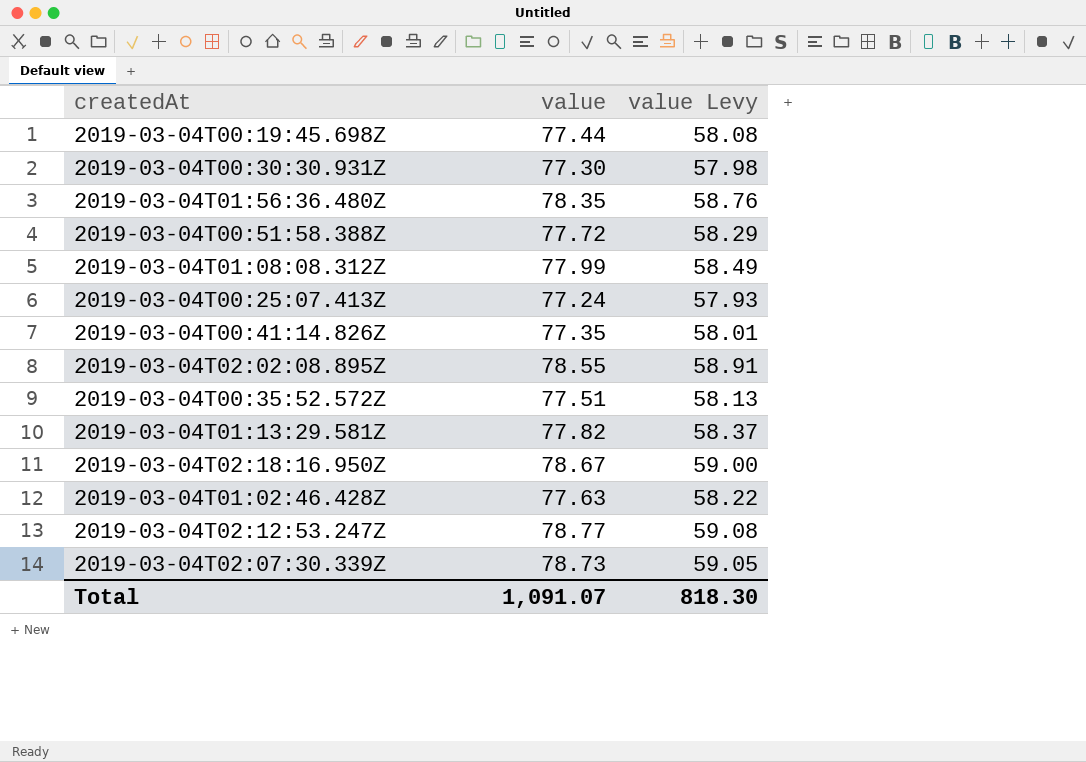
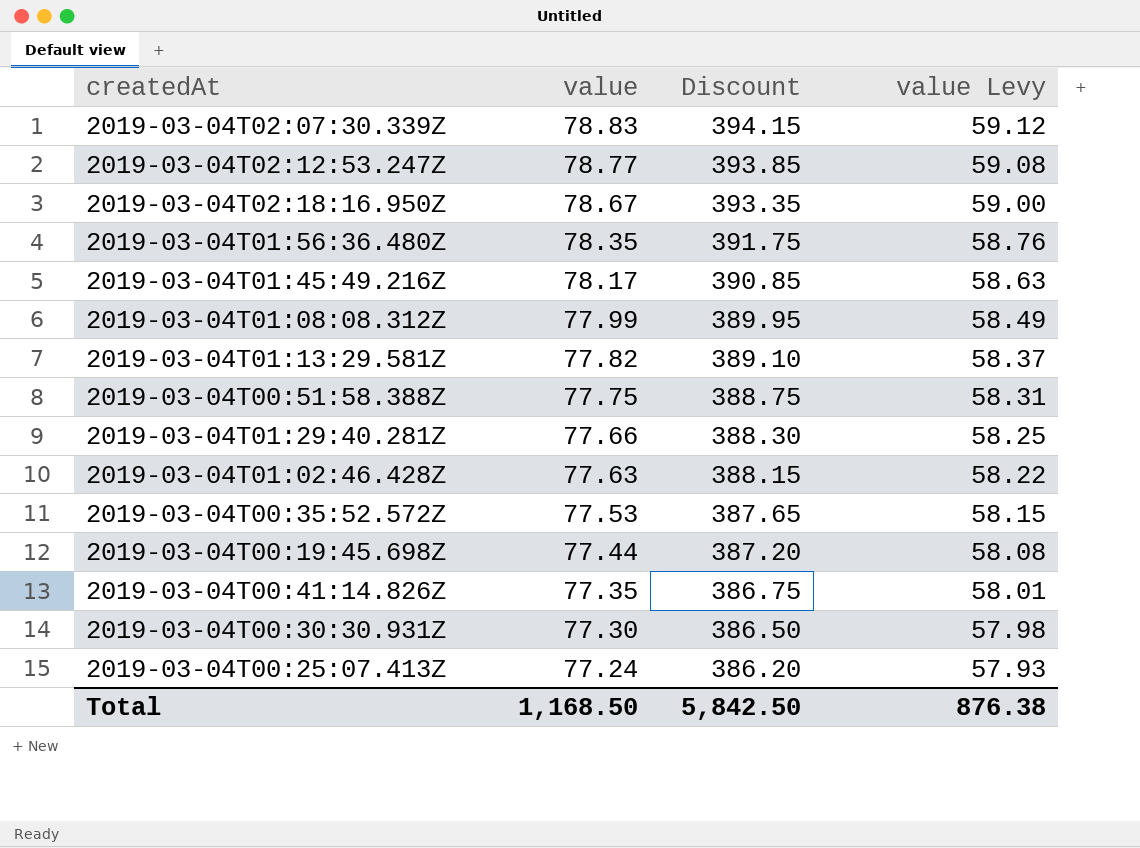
row order: none -> value descending
column Discount | formula: none -> [value] * 5
row 2019-03-04T02:02:08.895Z: 78.55 | 58.91 -> none
2019-03-04T02:07:30.339Z | value: 78.73 -> 78.83
2019-03-04T02:07:30.339Z | value Levy: 59.05 -> 59.12
row 2019-03-04T01:45:49.216Z: none -> 78.17 | 390.85 | 58.63
2019-03-04T00:51:58.388Z | value: 77.72 -> 77.75
2019-03-04T00:51:58.388Z | value Levy: 58.29 -> 58.31
row 2019-03-04T01:29:40.281Z: none -> 77.66 | 388.30 | 58.25
2019-03-04T00:35:52.572Z | value: 77.51 -> 77.53
2019-03-04T00:35:52.572Z | value Levy: 58.13 -> 58.15
Total | value: 1,091.07 -> 1,168.50
Total | value Levy: 818.30 -> 876.38

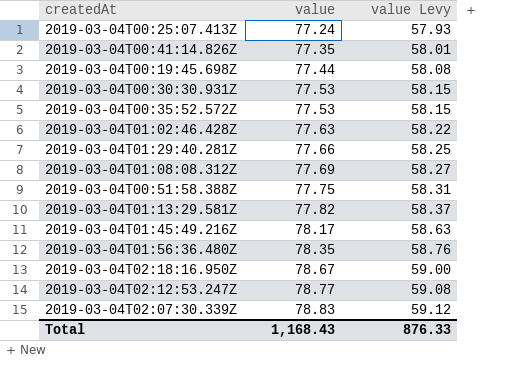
row order: value descending -> value ascending
column Discount | formula: [value] * 5 -> none
2019-03-04T00:30:30.931Z | value: 77.30 -> 77.53
2019-03-04T00:30:30.931Z | value Levy: 57.98 -> 58.15
2019-03-04T01:08:08.312Z | value: 77.99 -> 77.69
2019-03-04T01:08:08.312Z | value Levy: 58.49 -> 58.27
Total | value: 1,168.50 -> 1,168.43
Total | value Levy: 876.38 -> 876.33

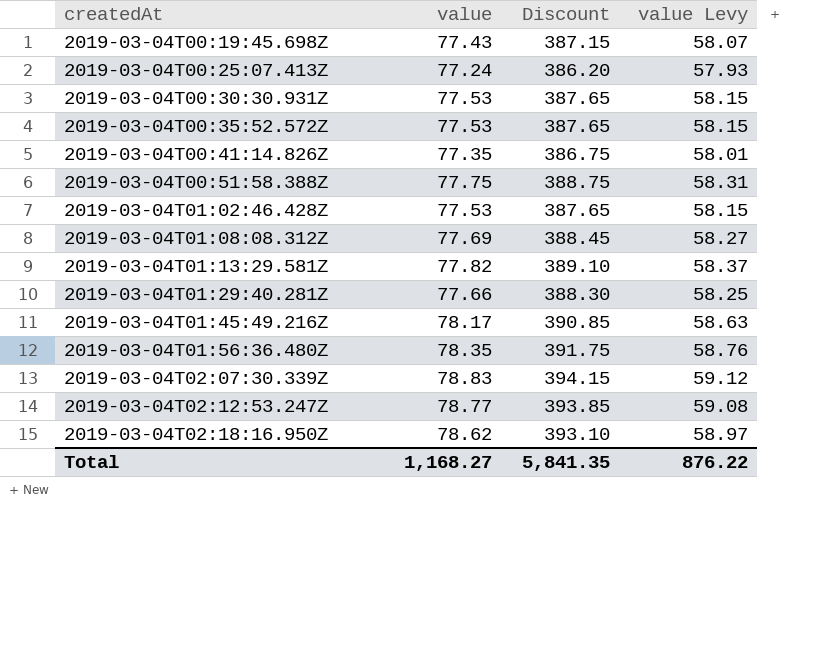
row order: value ascending -> createdAt ascending
column Discount | formula: none -> [value] * 5
2019-03-04T00:19:45.698Z | value: 77.44 -> 77.43
2019-03-04T00:19:45.698Z | value Levy: 58.08 -> 58.07
2019-03-04T01:02:46.428Z | value: 77.63 -> 77.53
2019-03-04T01:02:46.428Z | value Levy: 58.22 -> 58.15
2019-03-04T02:18:16.950Z | value: 78.67 -> 78.62
2019-03-04T02:18:16.950Z | value Levy: 59.00 -> 58.97
Total | value: 1,168.43 -> 1,168.27
Total | value Levy: 876.33 -> 876.22

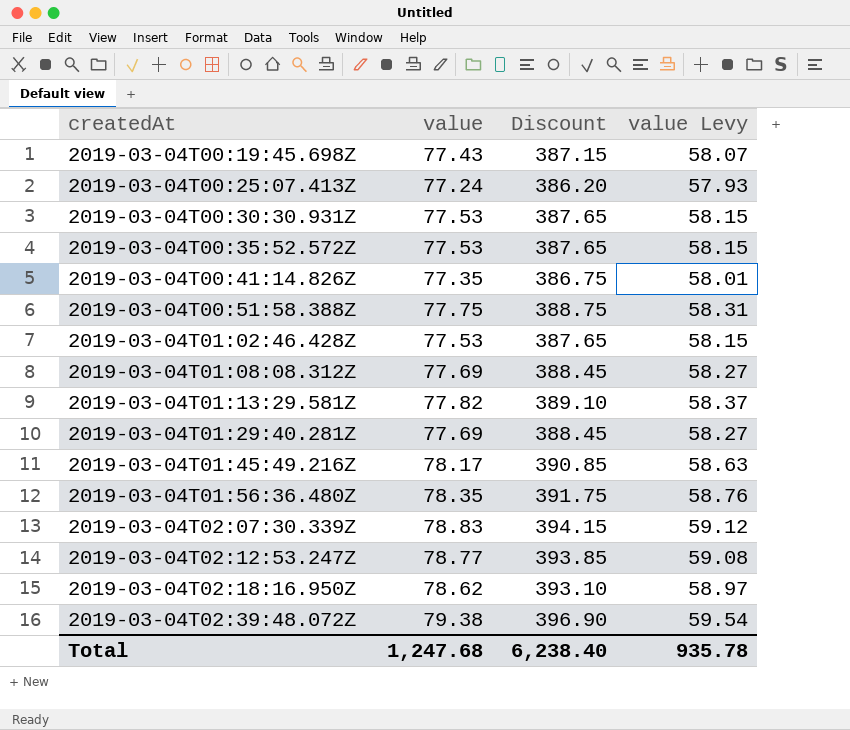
2019-03-04T01:29:40.281Z | value: 77.66 -> 77.69
2019-03-04T01:29:40.281Z | Discount: 388.30 -> 388.45
2019-03-04T01:29:40.281Z | value Levy: 58.25 -> 58.27
row 2019-03-04T02:39:48.072Z: none -> 79.38 | 396.90 | 59.54
Total | value: 1,168.27 -> 1,247.68
Total | Discount: 5,841.35 -> 6,238.40
Total | value Levy: 876.22 -> 935.78

